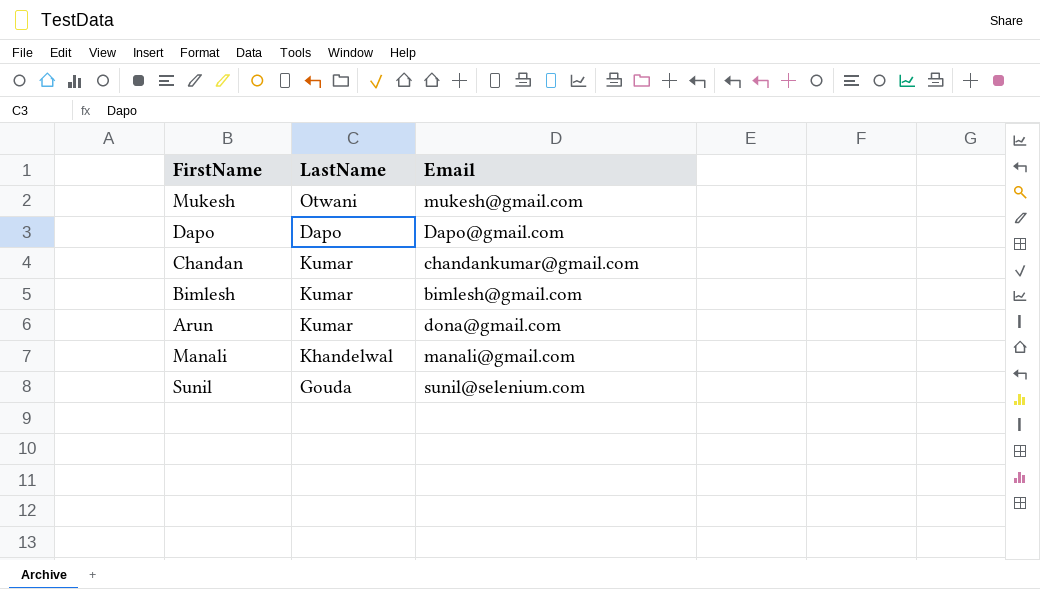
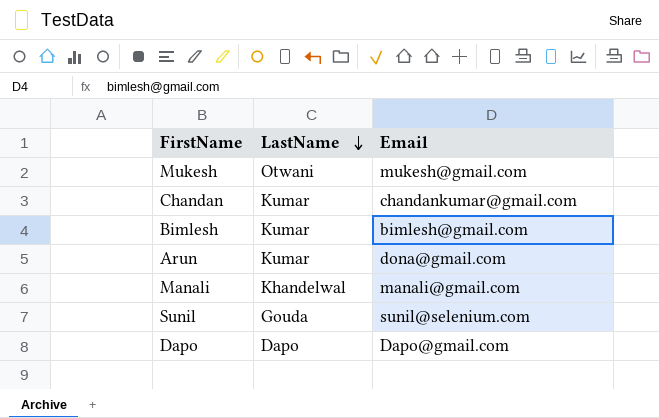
row order: none -> LastName descending

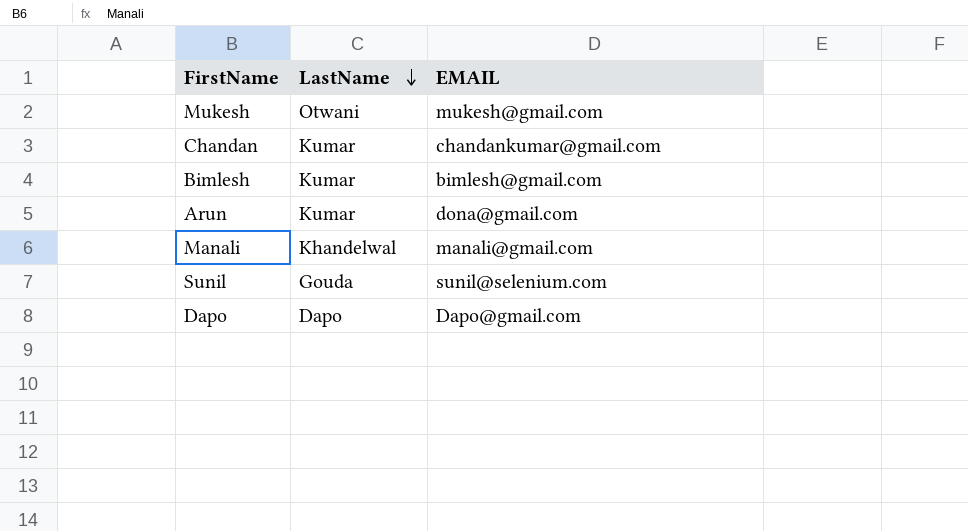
column name: Email -> EMAIL

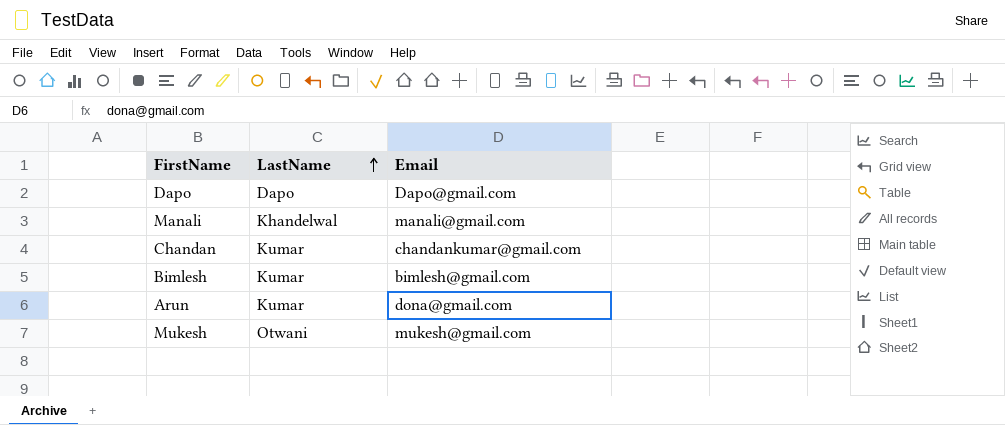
row order: LastName descending -> LastName ascending
column name: EMAIL -> Email
row Sunil: Gouda | sunil@selenium.com -> none

